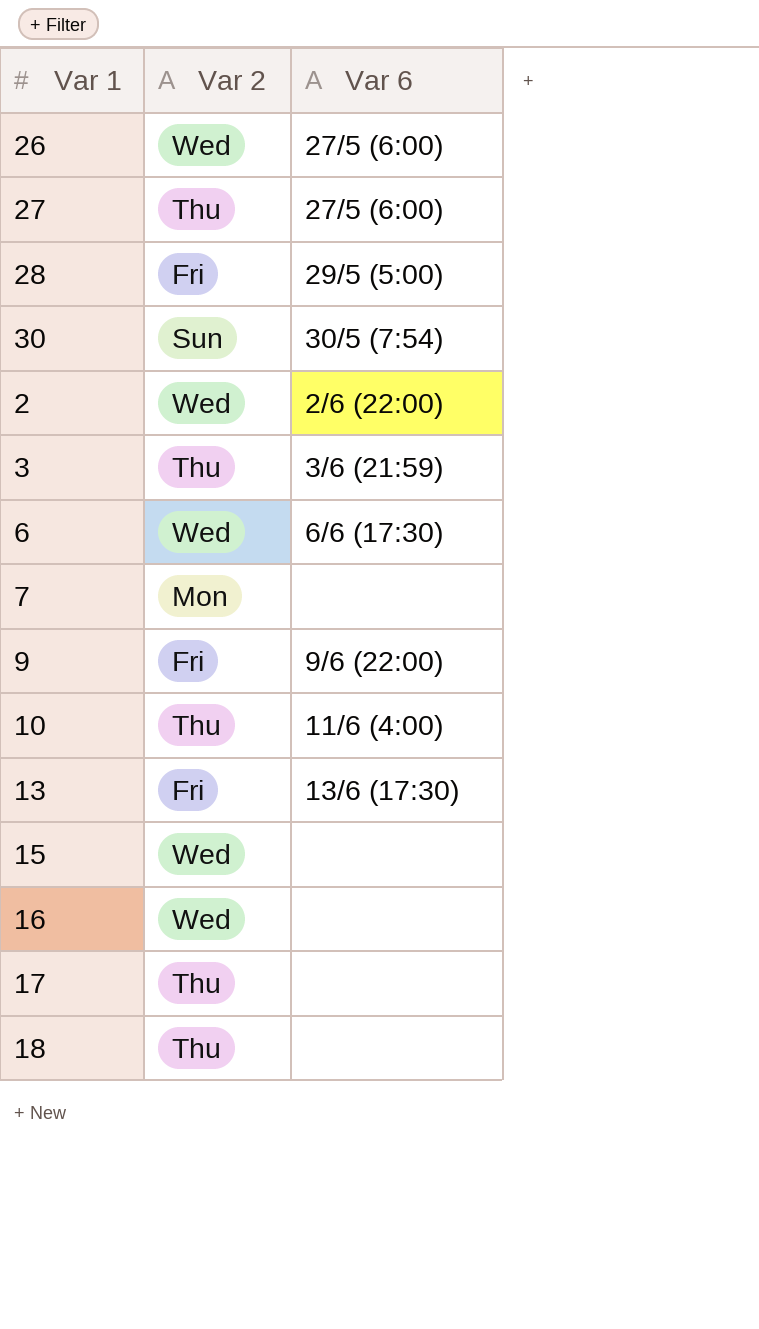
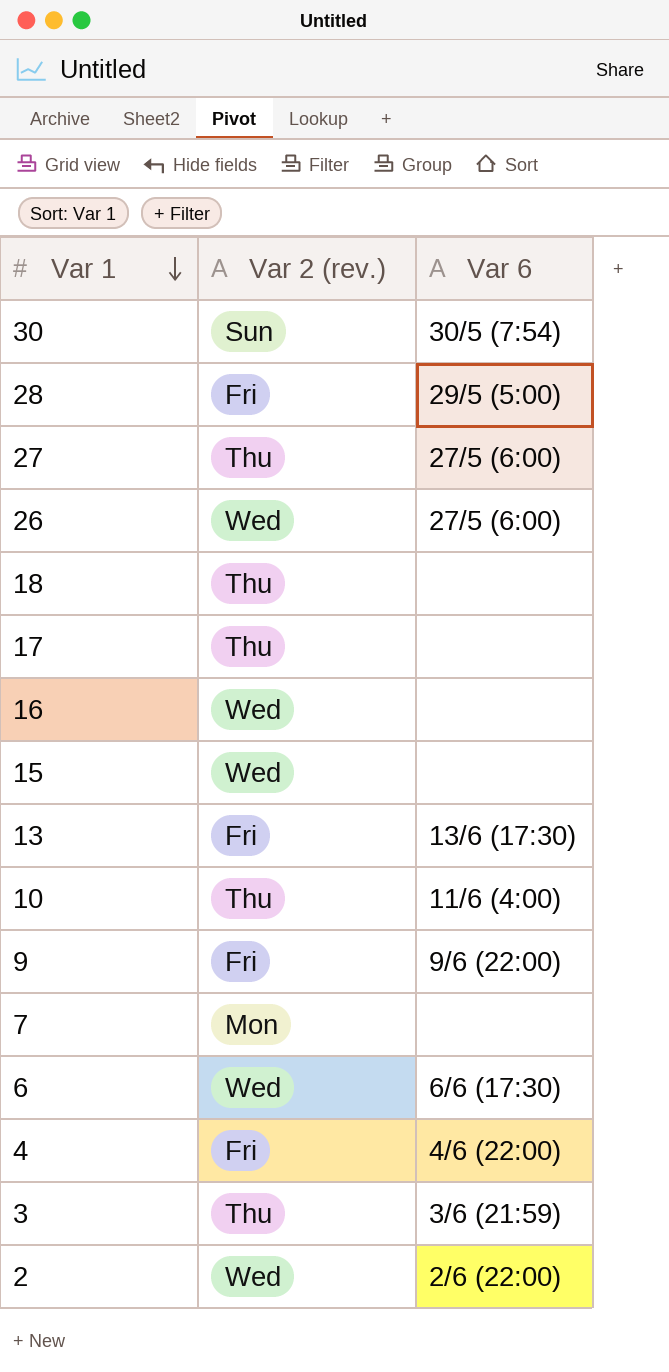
row order: none -> Var 1 descending
column name: Var 2 -> Var 2 (rev.)
row 4: none -> Fri | 4/6 (22:00)

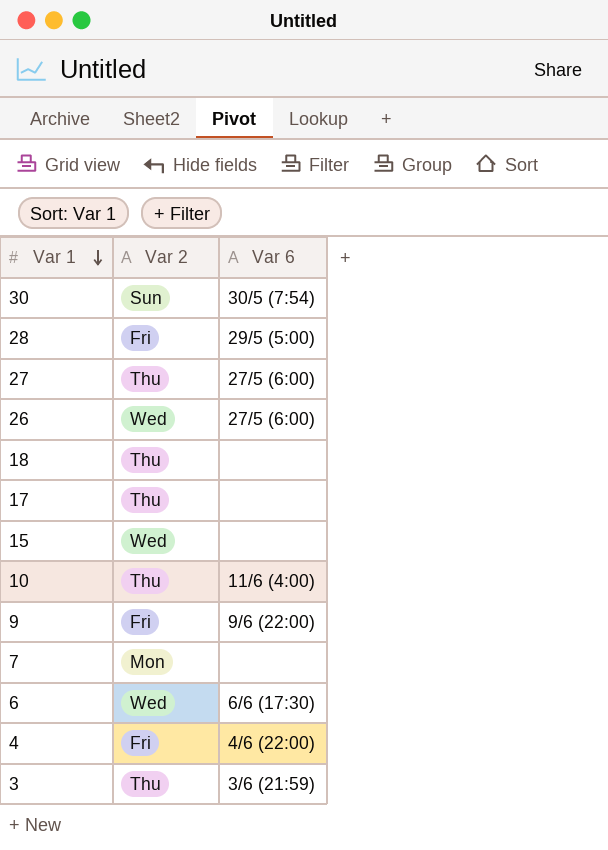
column name: Var 2 (rev.) -> Var 2
row 16: Wed | none -> none
row 13: Fri | 13/6 (17:30) -> none
row 2: Wed | 2/6 (22:00) -> none

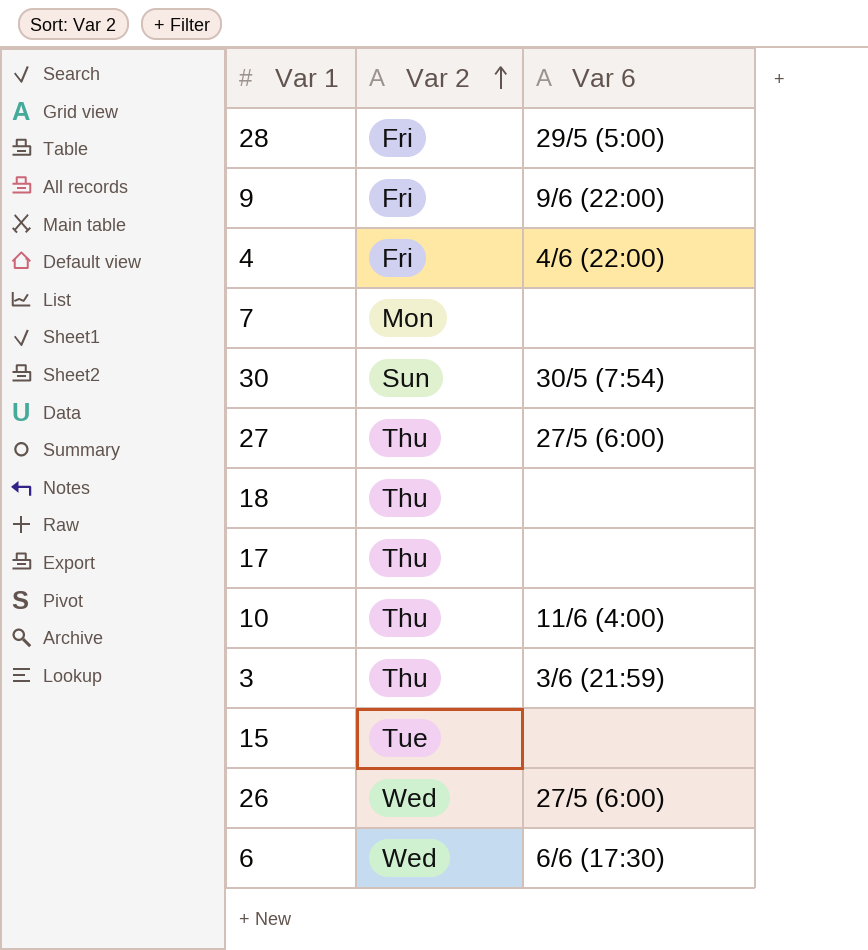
row order: Var 1 descending -> Var 2 ascending
15 | Var 2: Wed -> Tue

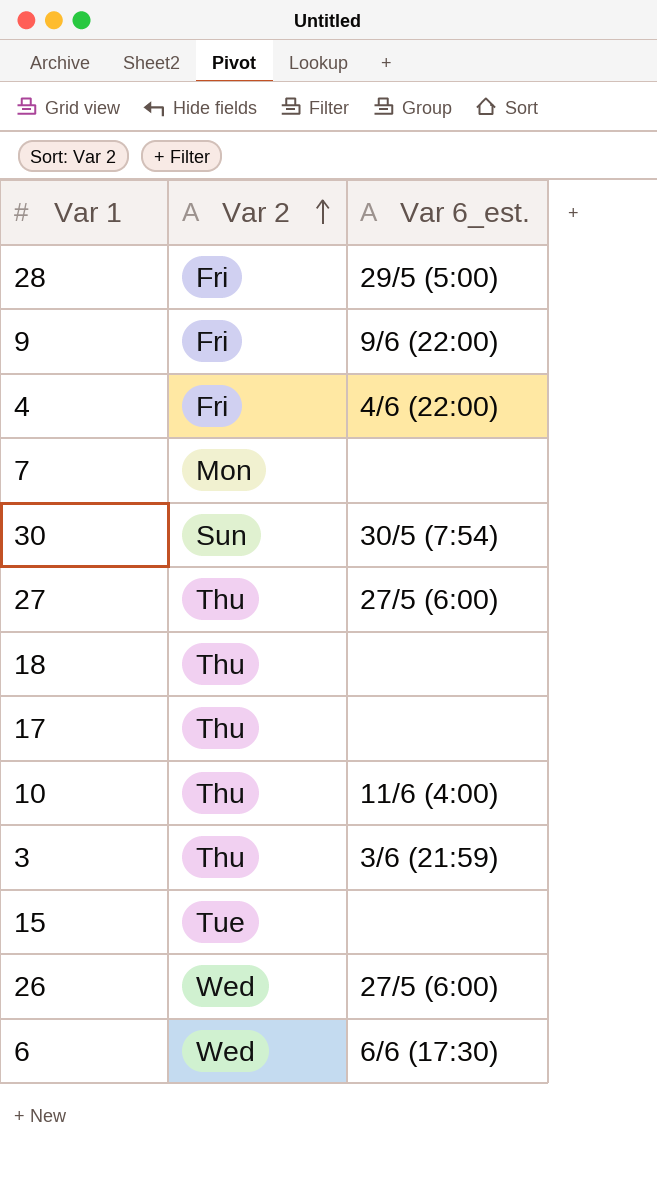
column name: Var 6 -> Var 6_est.

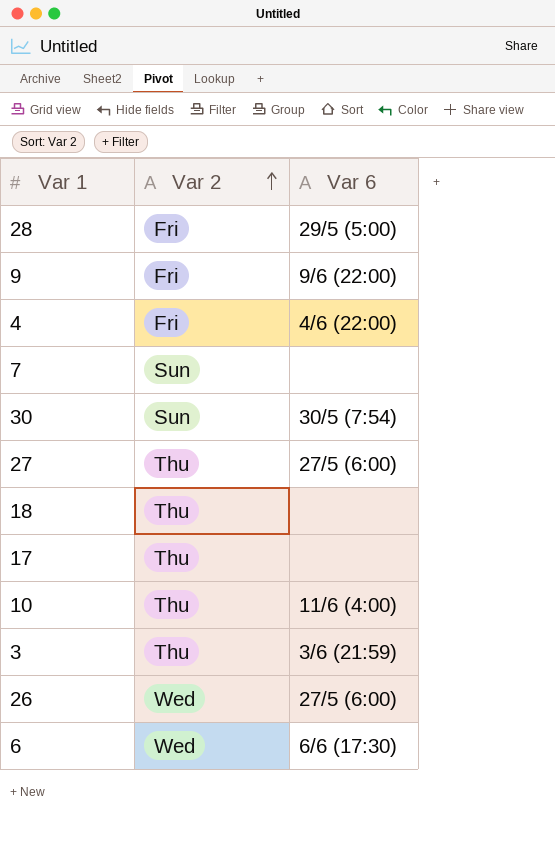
column name: Var 6_est. -> Var 6
row 15: Tue | none -> none
7 | Var 2: Mon -> Sun

